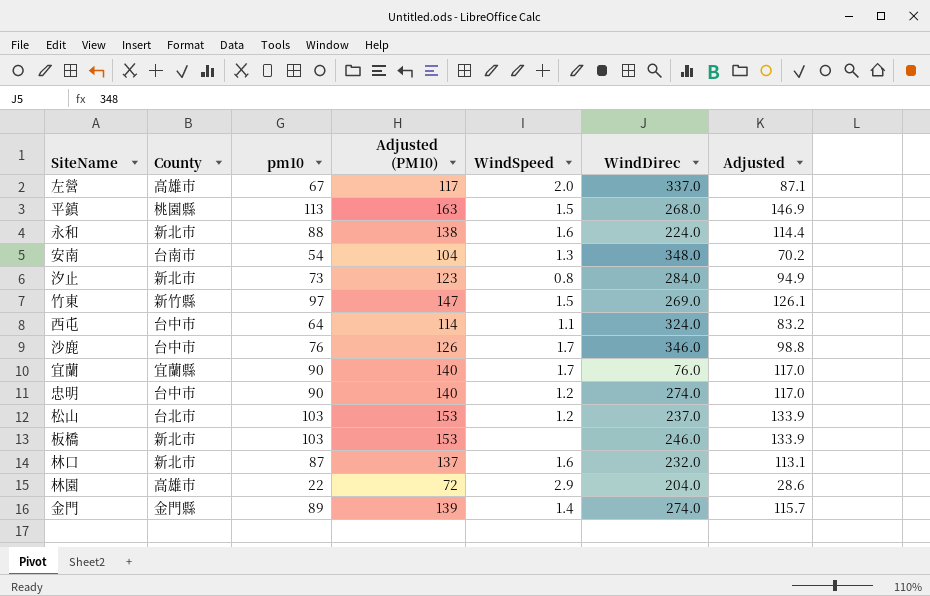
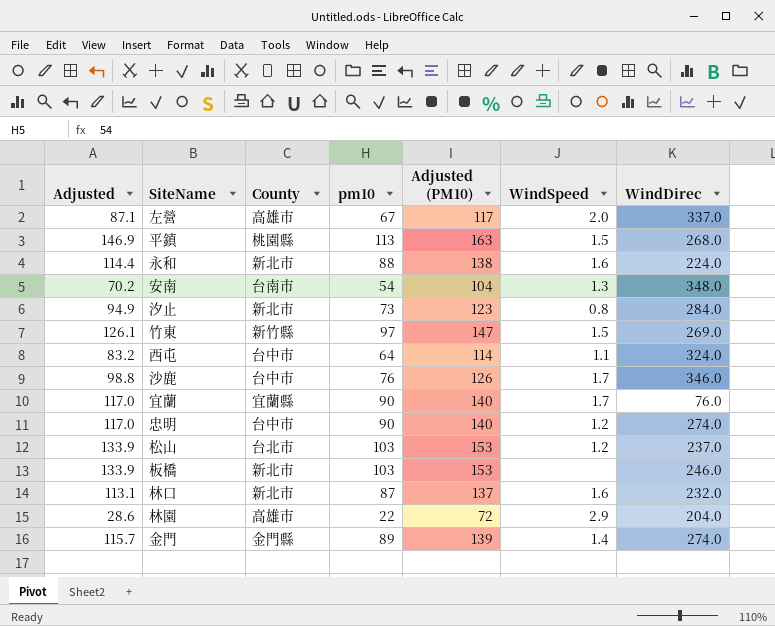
column Adjusted | position: 7 -> 1

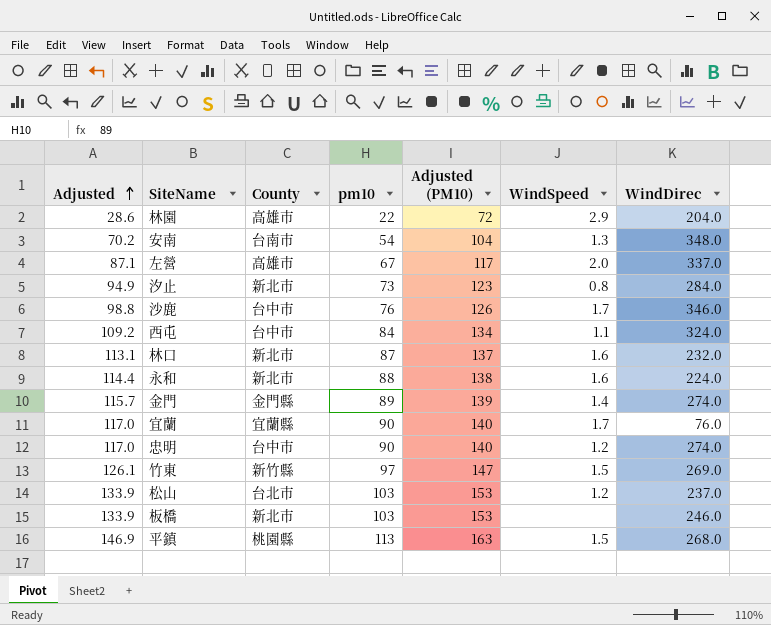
row order: none -> Adjusted ascending
西屯 | Adjusted: 83.2 -> 109.2
西屯 | pm10: 64 -> 84
西屯 | Adjusted (PM10): 114 -> 134

